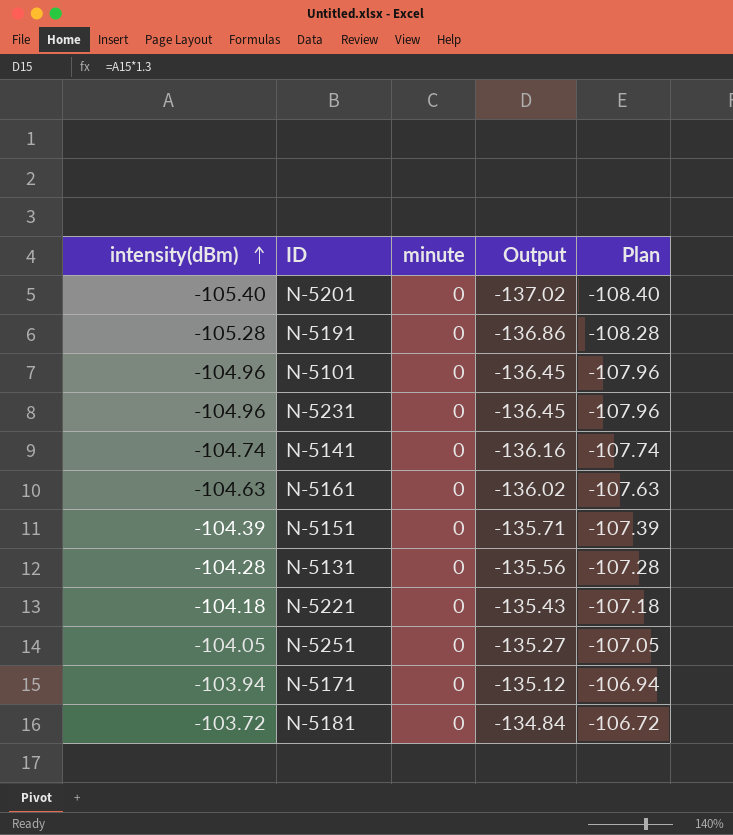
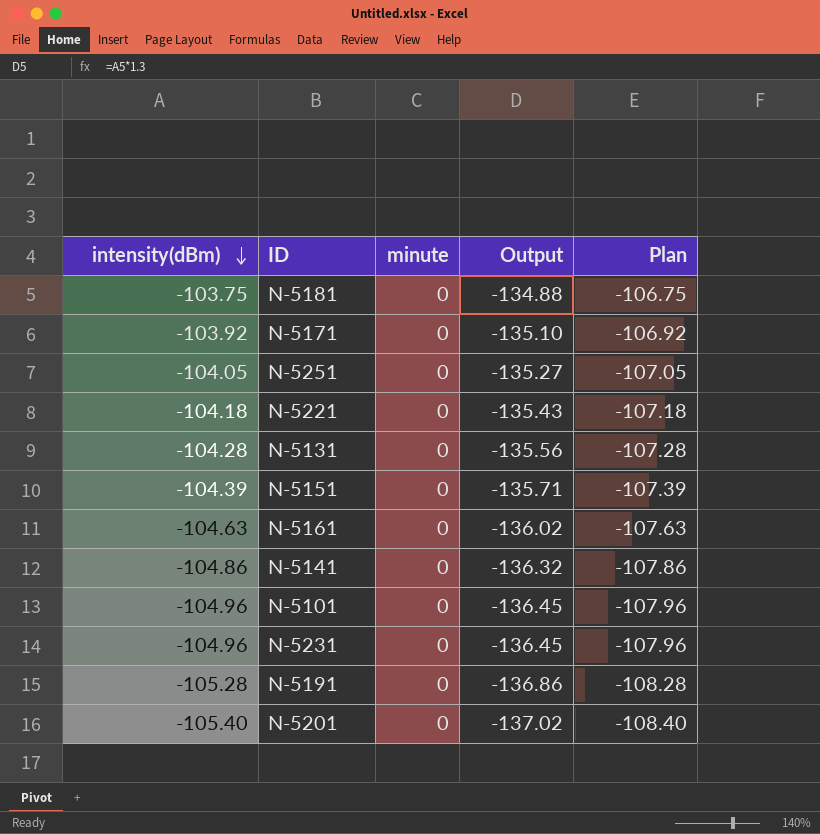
row order: intensity(dBm) ascending -> intensity(dBm) descending
N-5181 | intensity(dBm): -103.72 -> -103.75
N-5181 | Output: -134.84 -> -134.88
N-5181 | Plan: -106.72 -> -106.75
N-5171 | intensity(dBm): -103.94 -> -103.92
N-5171 | Output: -135.12 -> -135.10
N-5171 | Plan: -106.94 -> -106.92
N-5141 | intensity(dBm): -104.74 -> -104.86
N-5141 | Output: -136.16 -> -136.32
N-5141 | Plan: -107.74 -> -107.86

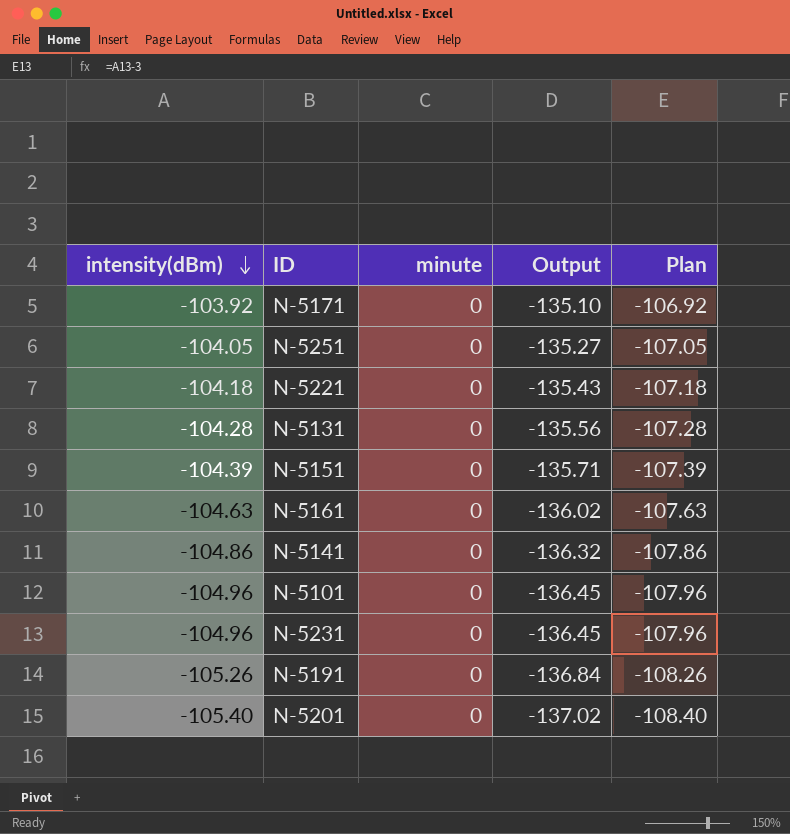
row N-5181: -103.75 | 0 | -134.88 | -106.75 -> none
N-5191 | intensity(dBm): -105.28 -> -105.26
N-5191 | Output: -136.86 -> -136.84
N-5191 | Plan: -108.28 -> -108.26

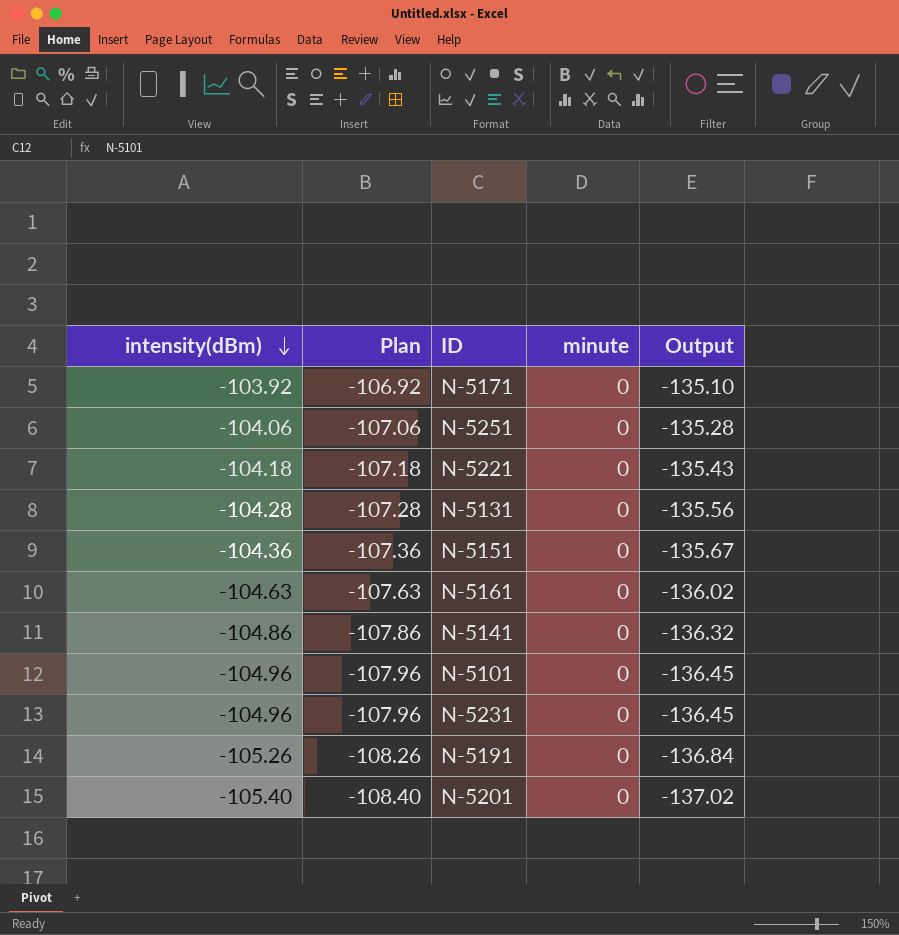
column Plan | position: 5 -> 2
N-5251 | intensity(dBm): -104.05 -> -104.06
N-5251 | Plan: -107.05 -> -107.06
N-5251 | Output: -135.27 -> -135.28
N-5151 | intensity(dBm): -104.39 -> -104.36
N-5151 | Plan: -107.39 -> -107.36
N-5151 | Output: -135.71 -> -135.67

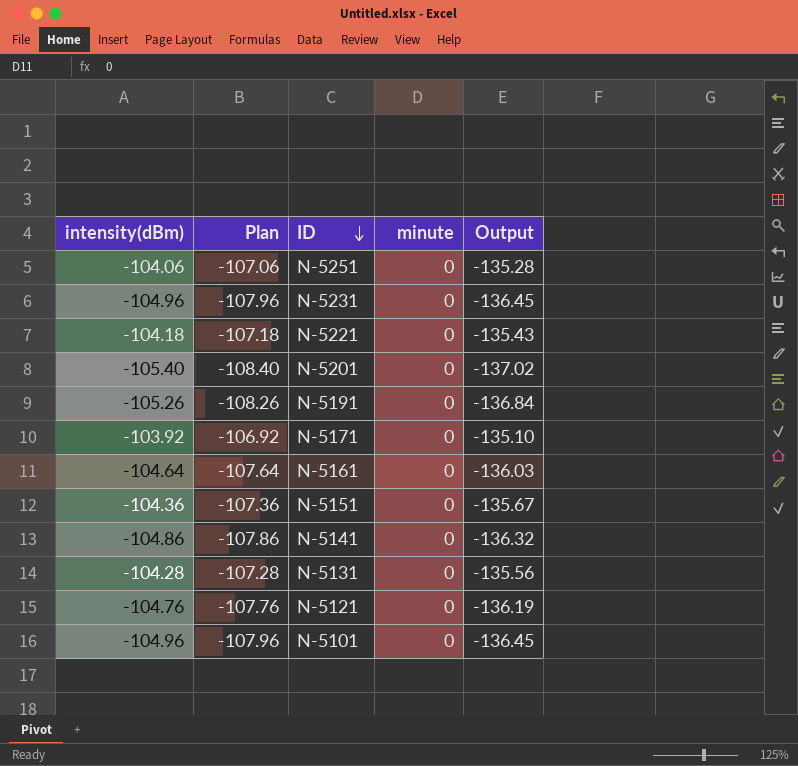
row order: intensity(dBm) descending -> ID descending
N-5161 | intensity(dBm): -104.63 -> -104.64
N-5161 | Plan: -107.63 -> -107.64
N-5161 | Output: -136.02 -> -136.03
row N-5121: none -> -104.76 | -107.76 | 0 | -136.19

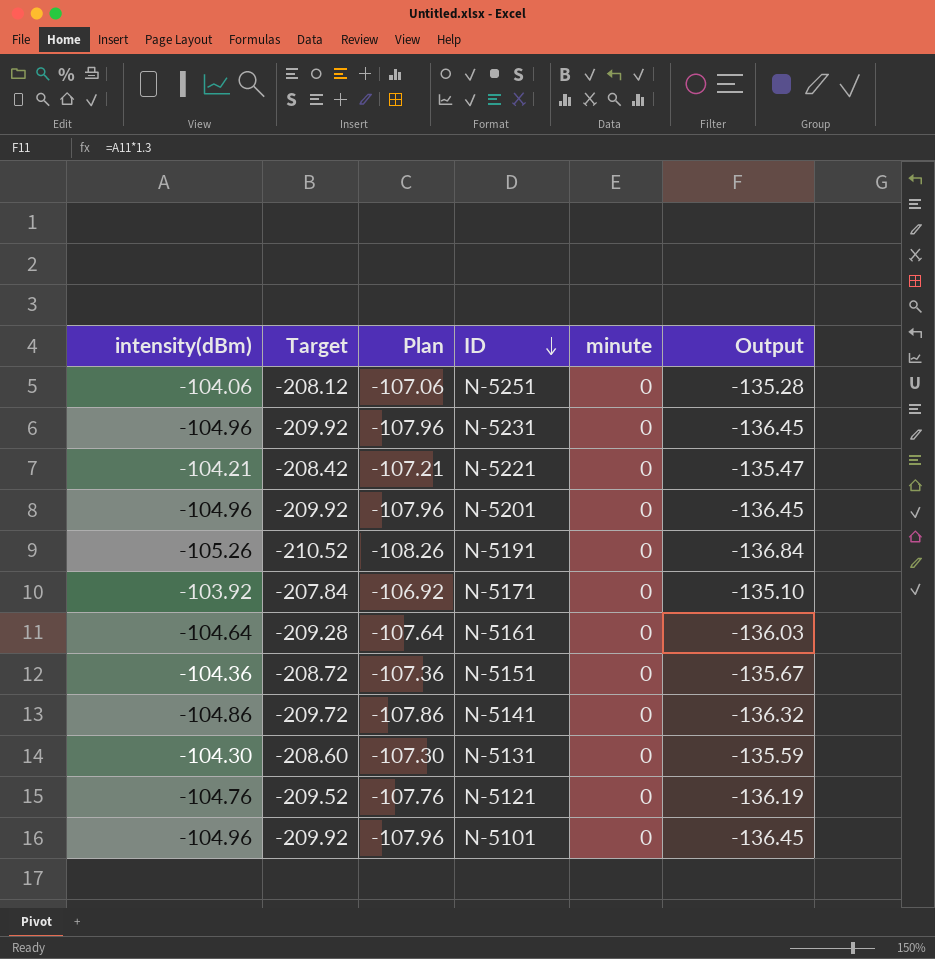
column Target | formula: none -> [intensity(dBm)] * 2
N-5221 | intensity(dBm): -104.18 -> -104.21
N-5221 | Plan: -107.18 -> -107.21
N-5221 | Output: -135.43 -> -135.47
N-5201 | intensity(dBm): -105.40 -> -104.96
N-5201 | Plan: -108.40 -> -107.96
N-5201 | Output: -137.02 -> -136.45
N-5131 | intensity(dBm): -104.28 -> -104.30
N-5131 | Plan: -107.28 -> -107.30
N-5131 | Output: -135.56 -> -135.59

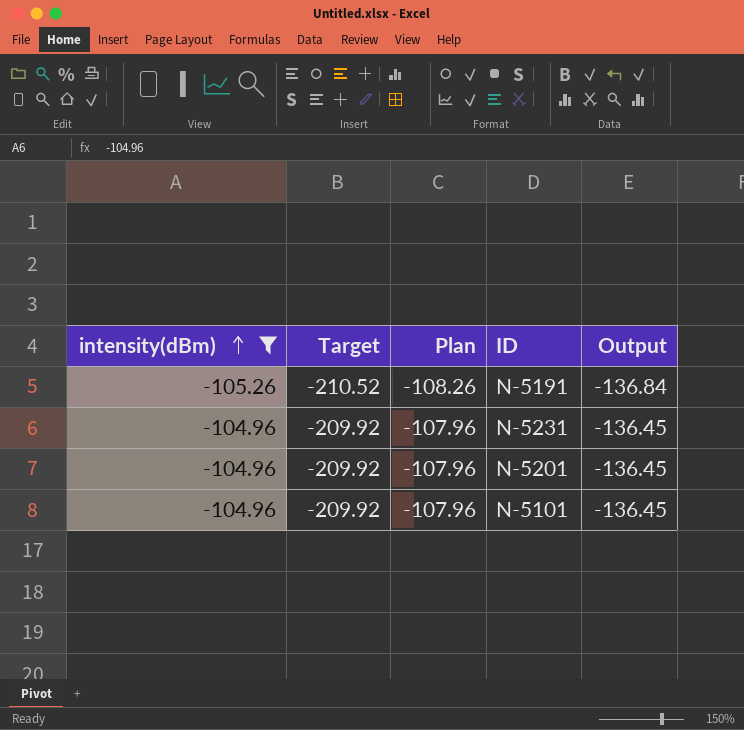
filter: none -> intensity(dBm) <= -104.96
row order: ID descending -> intensity(dBm) ascending
column minute | position: 5 -> none

